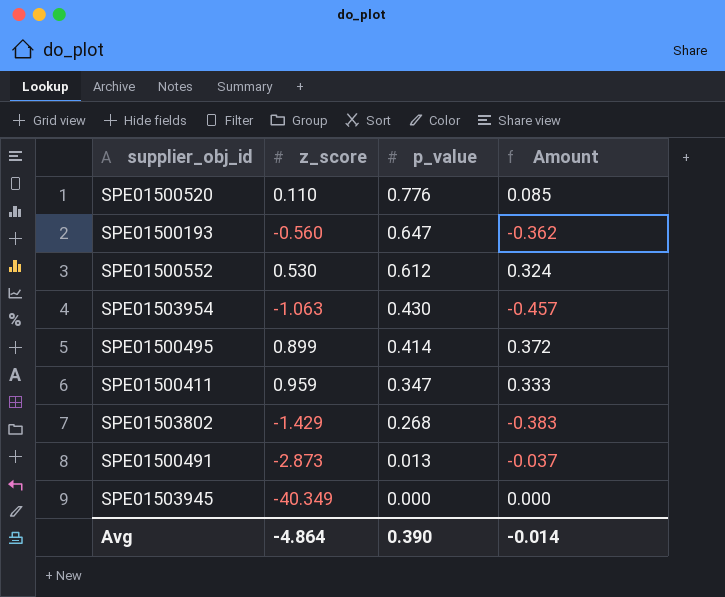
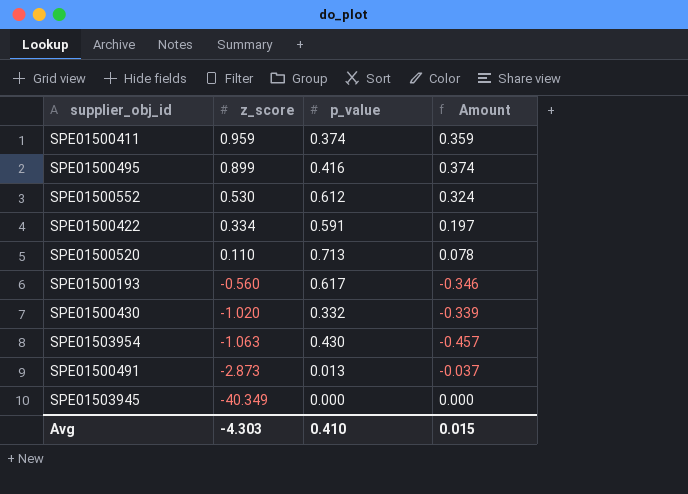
row order: p_value descending -> z_score descending
row SPE01503802: -1.429 | 0.268 | -0.383 -> none
SPE01500411 | p_value: 0.347 -> 0.374
SPE01500411 | Amount: 0.333 -> 0.359
SPE01500495 | p_value: 0.414 -> 0.416
SPE01500495 | Amount: 0.372 -> 0.374
row SPE01500422: none -> 0.334 | 0.591 | 0.197
SPE01500520 | p_value: 0.776 -> 0.713
SPE01500520 | Amount: 0.085 -> 0.078
SPE01500193 | p_value: 0.647 -> 0.617
SPE01500193 | Amount: -0.362 -> -0.346
row SPE01500430: none -> -1.020 | 0.332 | -0.339
Avg | z_score: -4.864 -> -4.303
Avg | p_value: 0.390 -> 0.410
Avg | Amount: -0.014 -> 0.015

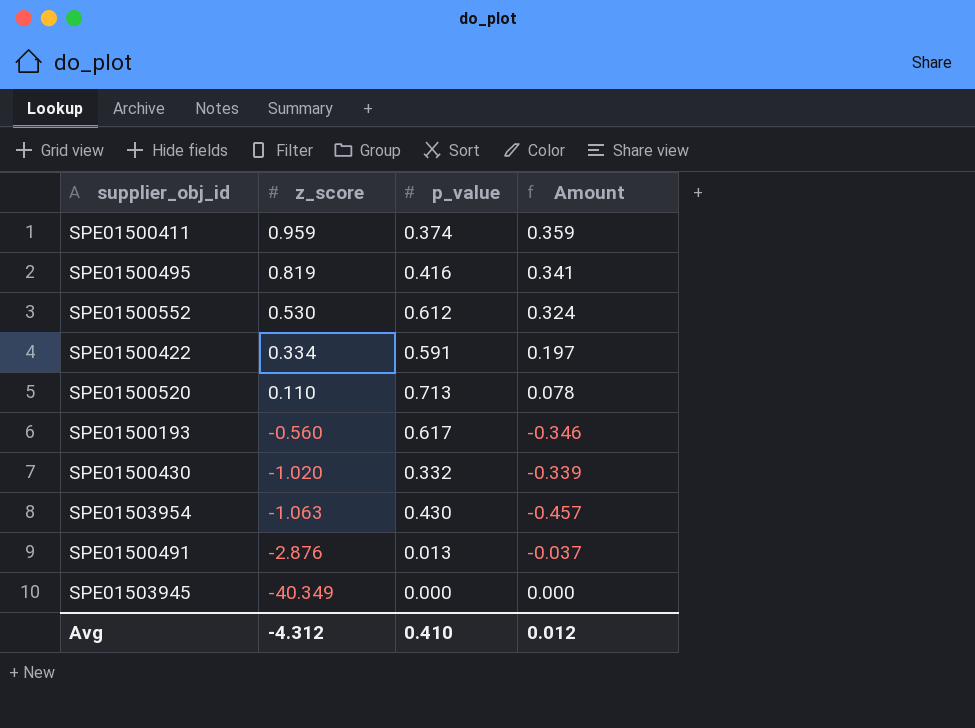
SPE01500495 | z_score: 0.899 -> 0.819
SPE01500495 | Amount: 0.374 -> 0.341
SPE01500491 | z_score: -2.873 -> -2.876
Avg | z_score: -4.303 -> -4.312
Avg | Amount: 0.015 -> 0.012

